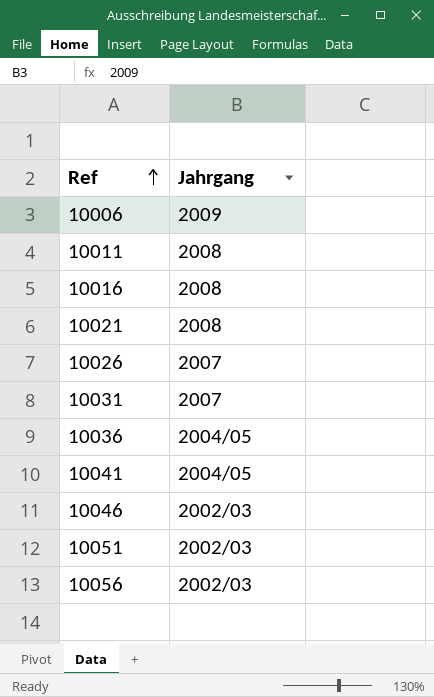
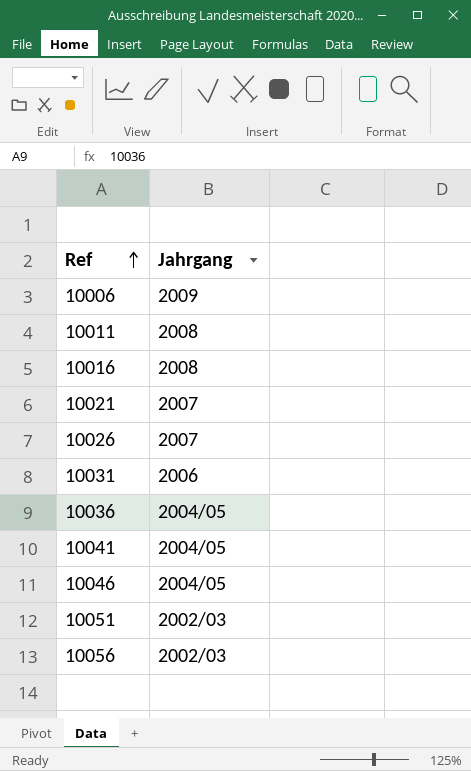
10021 | Jahrgang: 2008 -> 2007
10031 | Jahrgang: 2007 -> 2006
10046 | Jahrgang: 2002/03 -> 2004/05

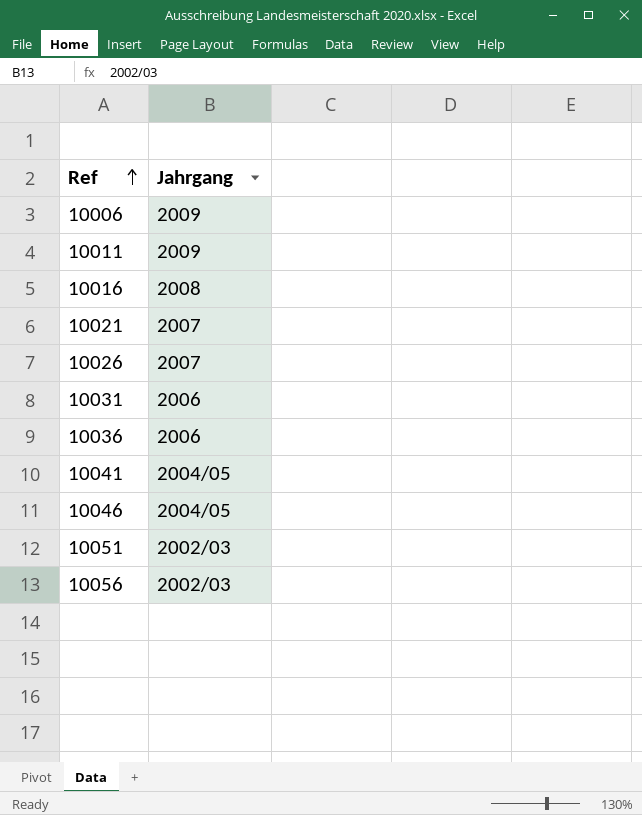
10011 | Jahrgang: 2008 -> 2009
10036 | Jahrgang: 2004/05 -> 2006

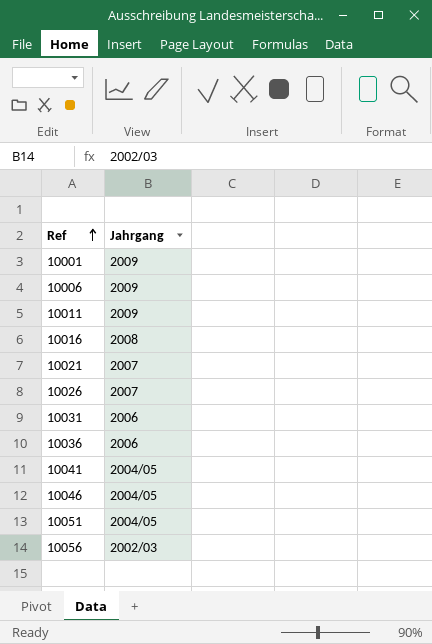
row 10001: none -> 2009
10051 | Jahrgang: 2002/03 -> 2004/05

